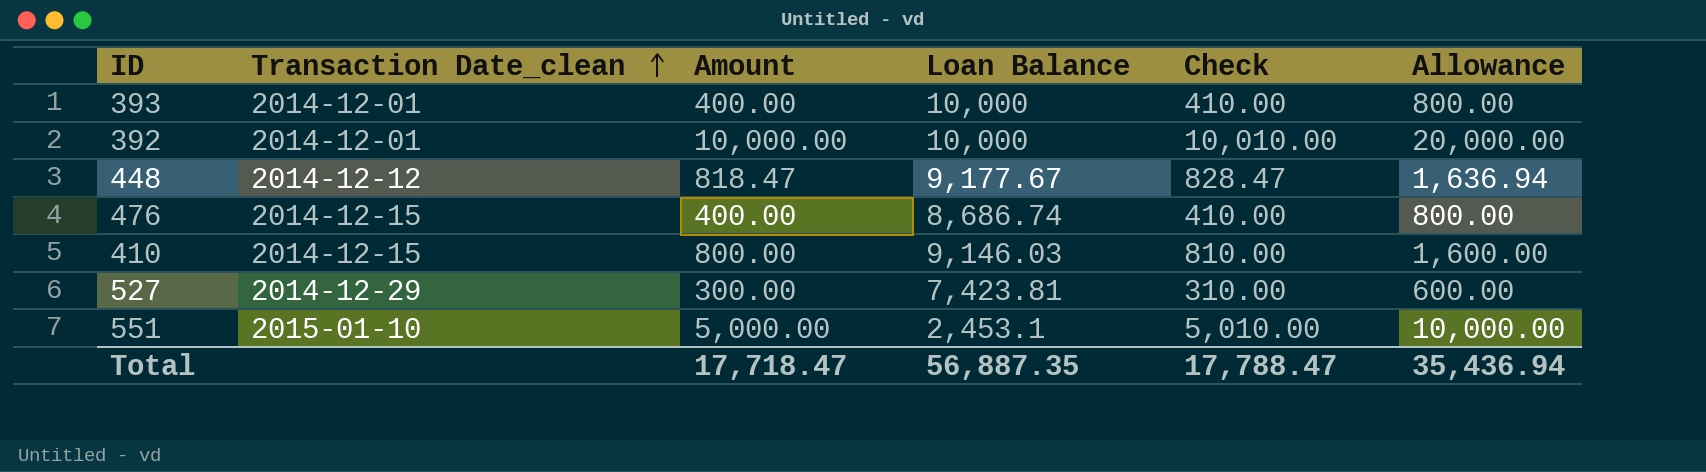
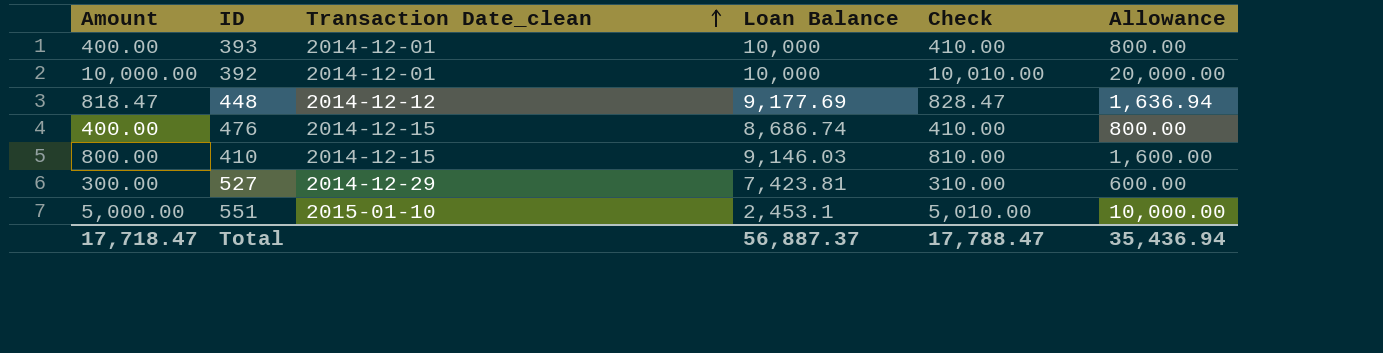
column Amount | position: 3 -> 1
448 | Loan Balance: 9,177.67 -> 9,177.69
Total | Loan Balance: 56,887.35 -> 56,887.37

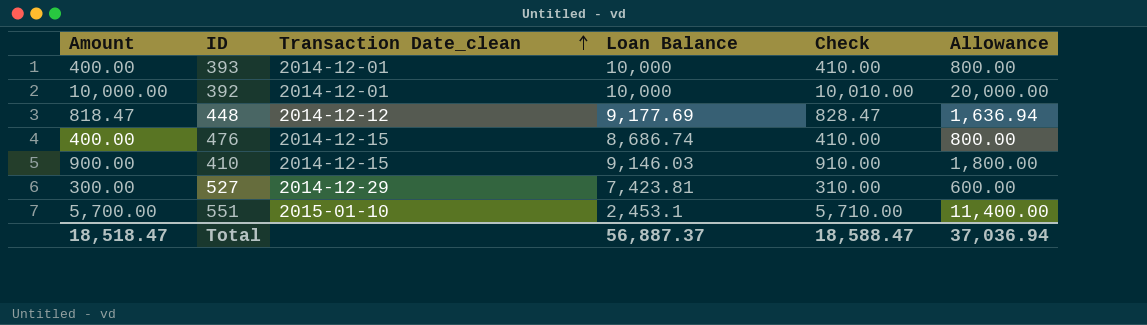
410 | Amount: 800.00 -> 900.00
410 | Check: 810.00 -> 910.00
410 | Allowance: 1,600.00 -> 1,800.00
551 | Amount: 5,000.00 -> 5,700.00
551 | Check: 5,010.00 -> 5,710.00
551 | Allowance: 10,000.00 -> 11,400.00
Total | Amount: 17,718.47 -> 18,518.47
Total | Check: 17,788.47 -> 18,588.47
Total | Allowance: 35,436.94 -> 37,036.94

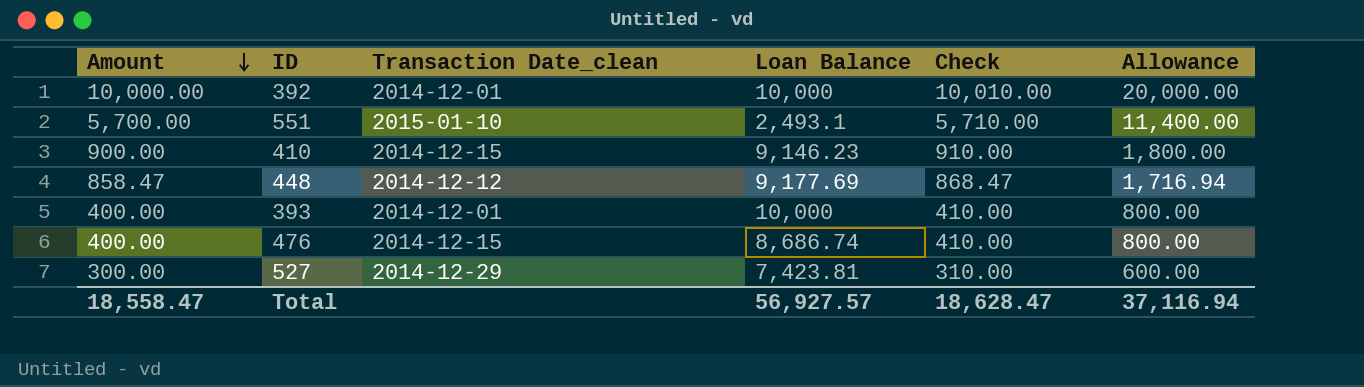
row order: Transaction Date_clean ascending -> Amount descending
551 | Loan Balance: 2,453.1 -> 2,493.1
410 | Loan Balance: 9,146.03 -> 9,146.23
448 | Amount: 818.47 -> 858.47
448 | Check: 828.47 -> 868.47
448 | Allowance: 1,636.94 -> 1,716.94
Total | Amount: 18,518.47 -> 18,558.47
Total | Loan Balance: 56,887.37 -> 56,927.57
Total | Check: 18,588.47 -> 18,628.47
Total | Allowance: 37,036.94 -> 37,116.94

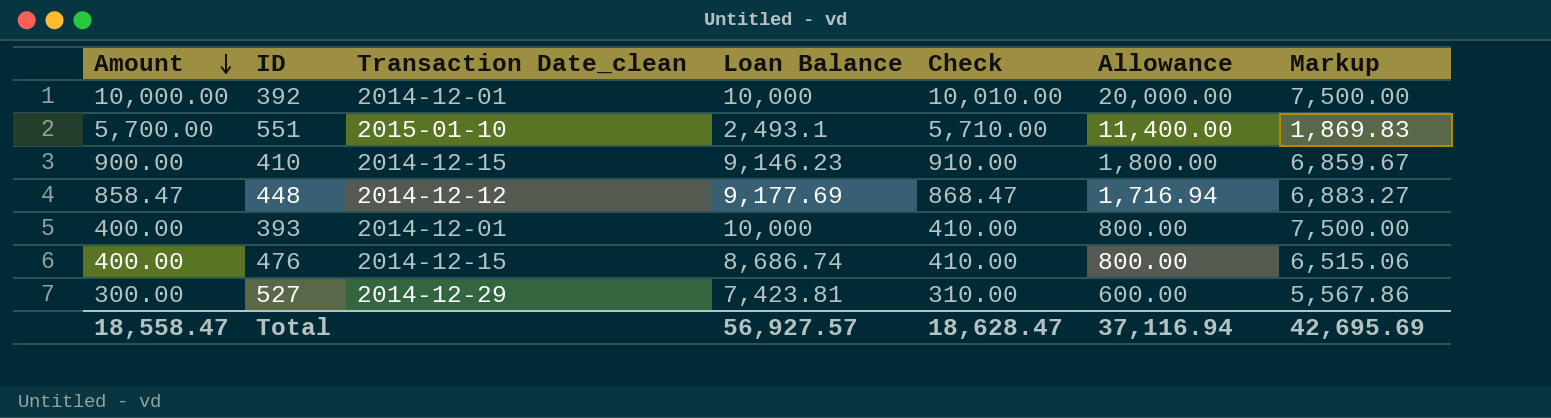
column Markup | formula: none -> [Loan Balance] * 0.75

